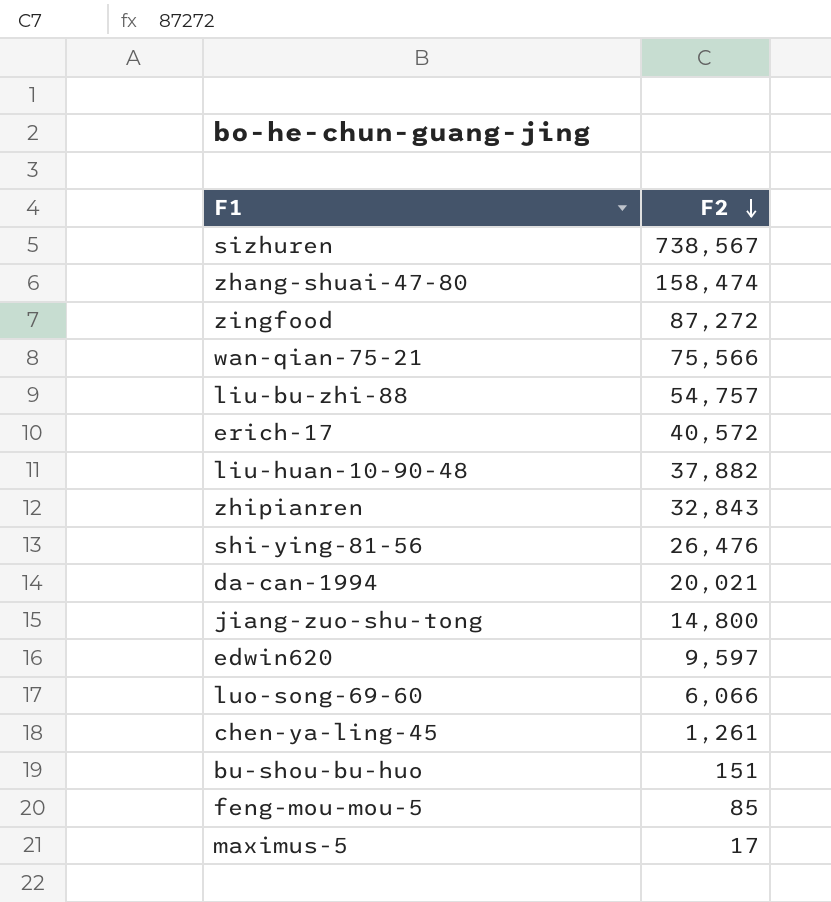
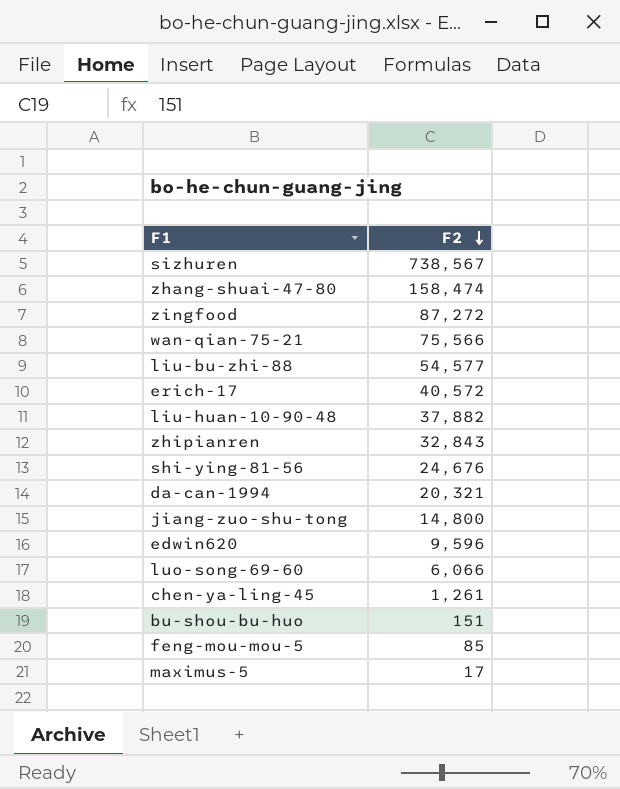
liu-bu-zhi-88 | F2: 54,757 -> 54,577
shi-ying-81-56 | F2: 26,476 -> 24,676
da-can-1994 | F2: 20,021 -> 20,321
edwin620 | F2: 9,597 -> 9,596

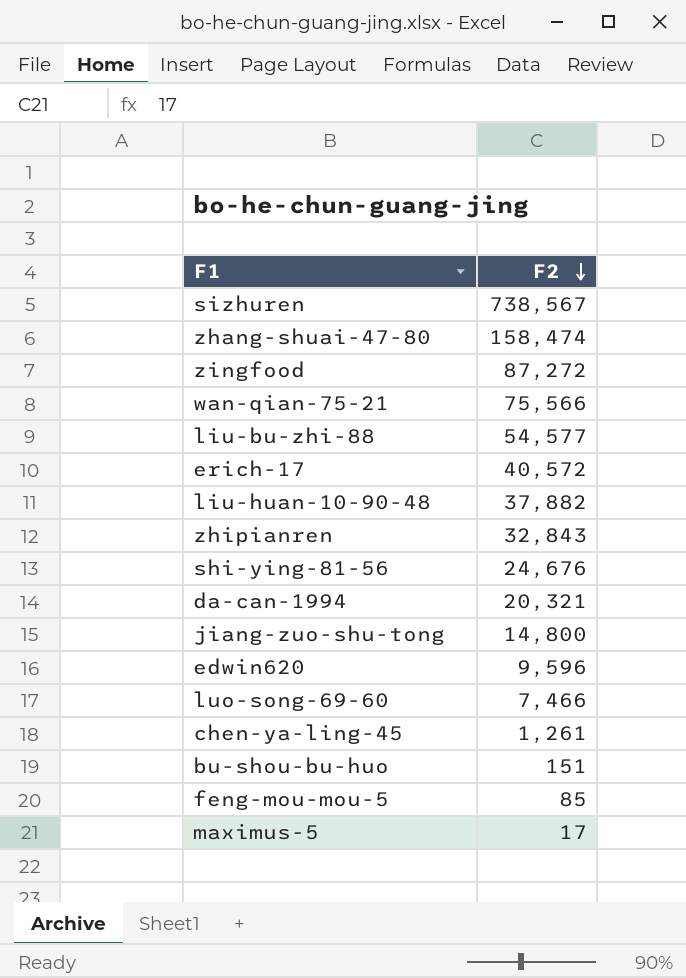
luo-song-69-60 | F2: 6,066 -> 7,466

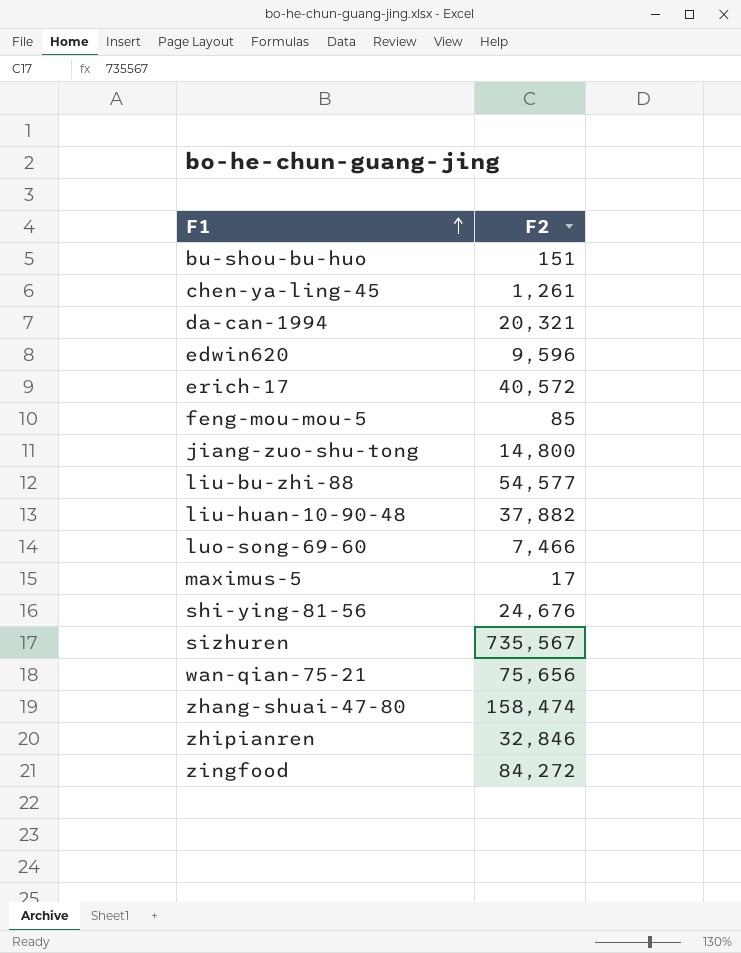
row order: F2 descending -> F1 ascending
sizhuren | F2: 738,567 -> 735,567
wan-qian-75-21 | F2: 75,566 -> 75,656
zhipianren | F2: 32,843 -> 32,846
zingfood | F2: 87,272 -> 84,272

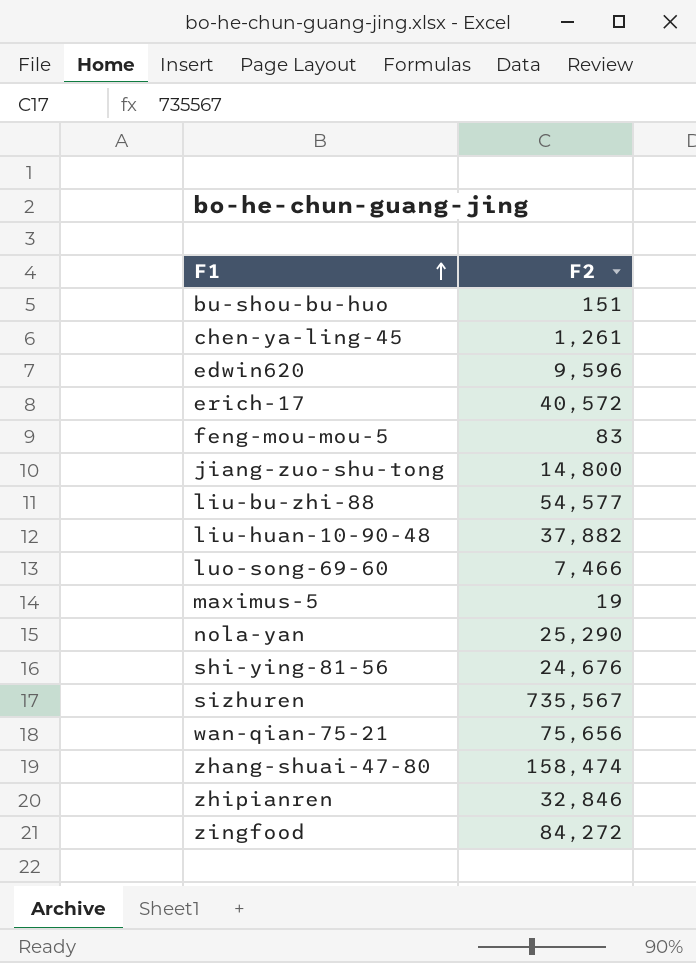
row da-can-1994: 20,321 -> none
feng-mou-mou-5 | F2: 85 -> 83
maximus-5 | F2: 17 -> 19
row nola-yan: none -> 25,290

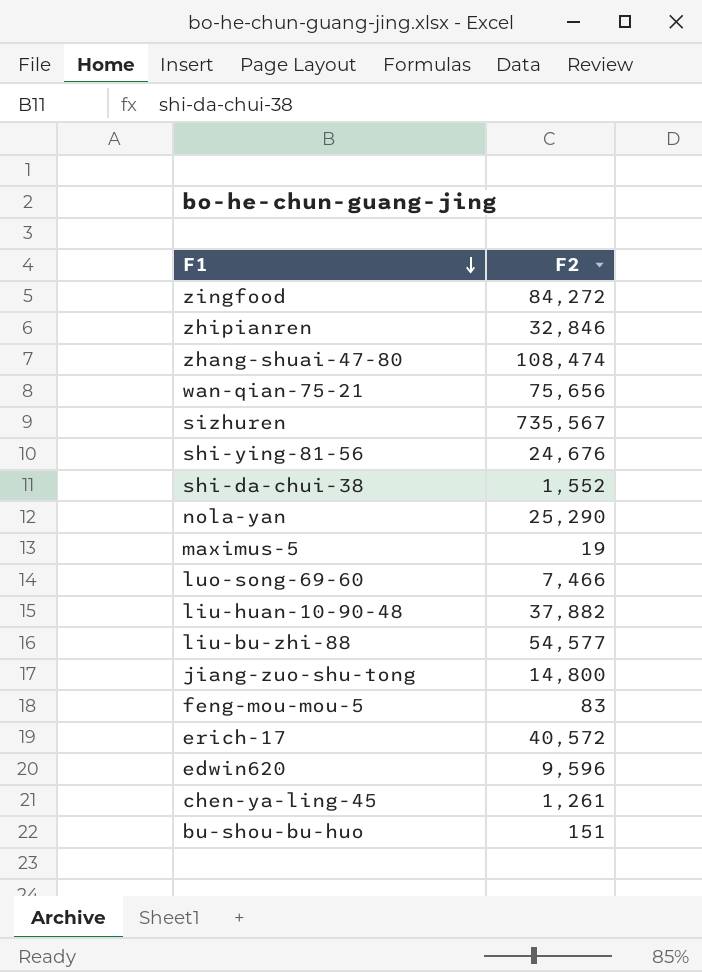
row order: F1 ascending -> F1 descending
zhang-shuai-47-80 | F2: 158,474 -> 108,474
row shi-da-chui-38: none -> 1,552

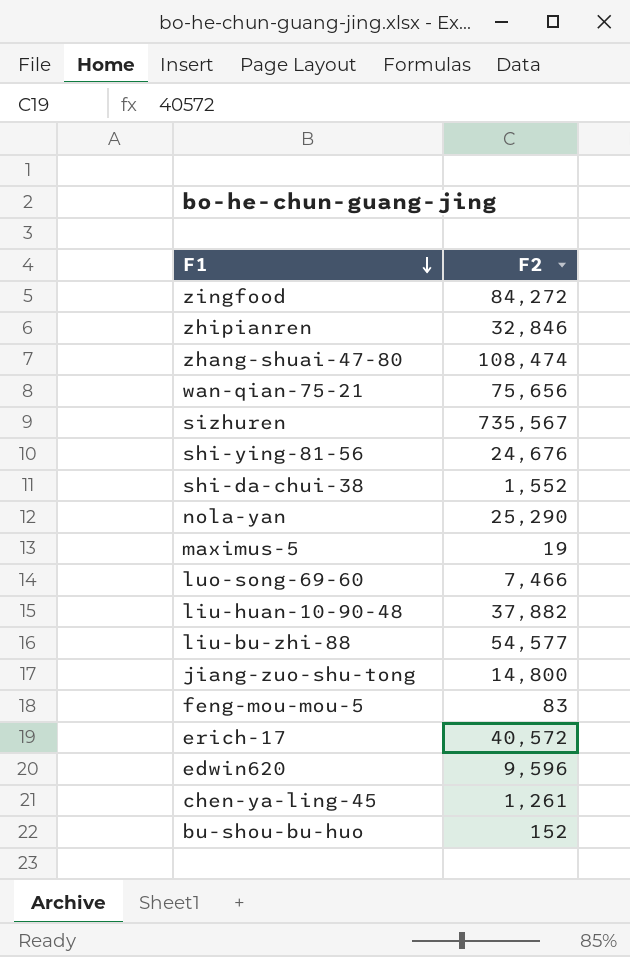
bu-shou-bu-huo | F2: 151 -> 152

